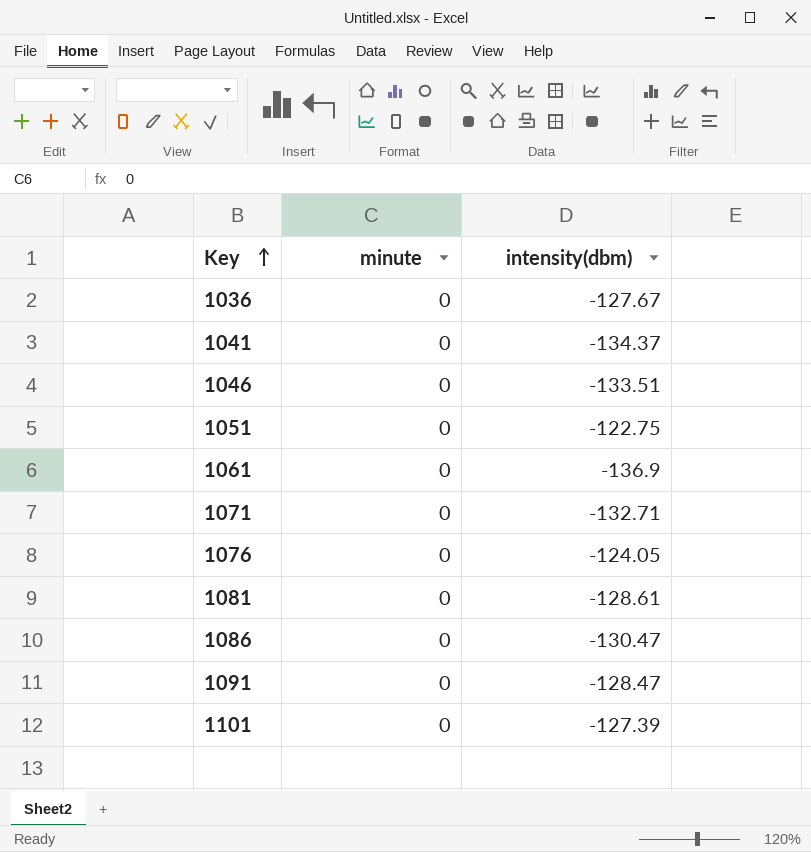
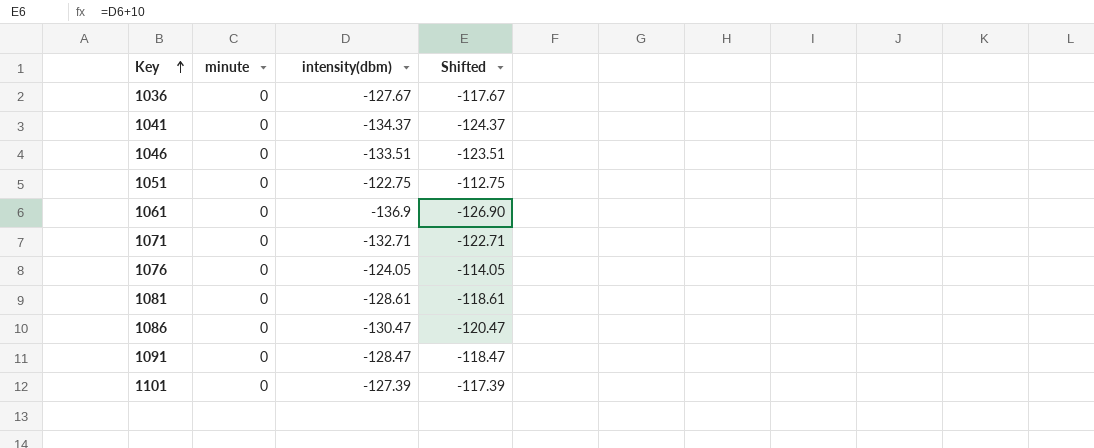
column Shifted | formula: none -> [intensity(dbm)] + 10

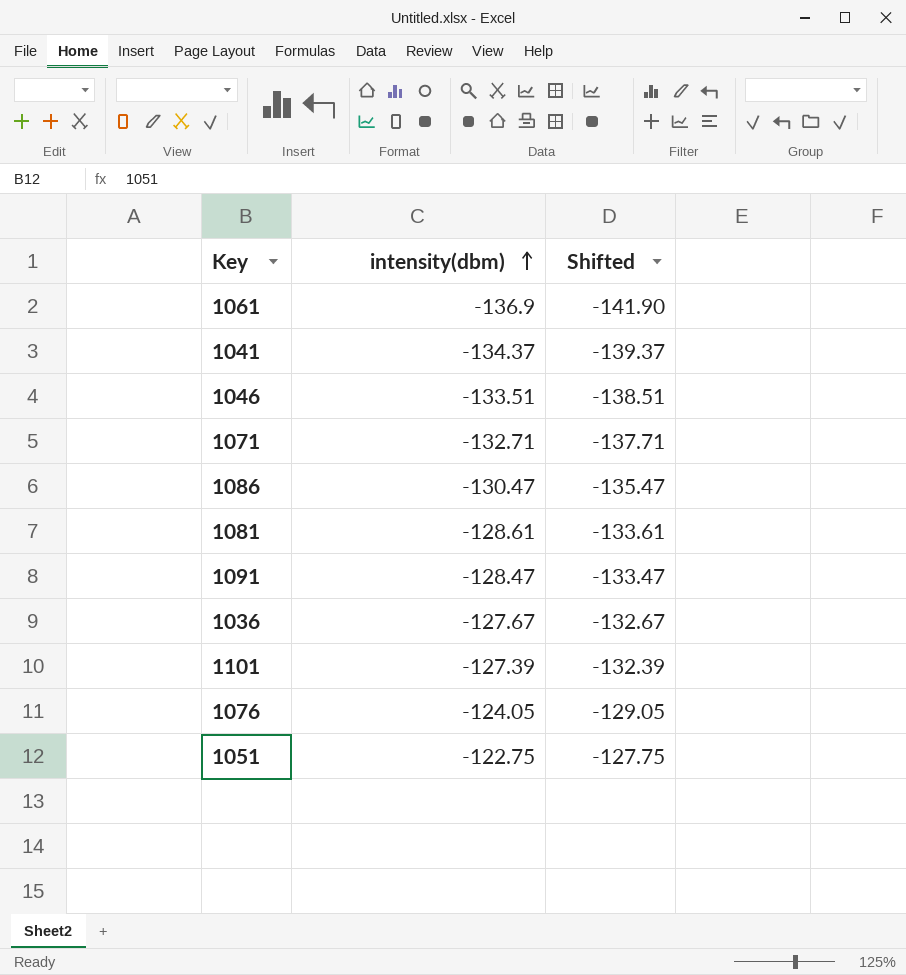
row order: Key ascending -> intensity(dbm) ascending
column minute | position: 2 -> none
column Shifted | formula: [intensity(dbm)] + 10 -> [intensity(dbm)] - 5

